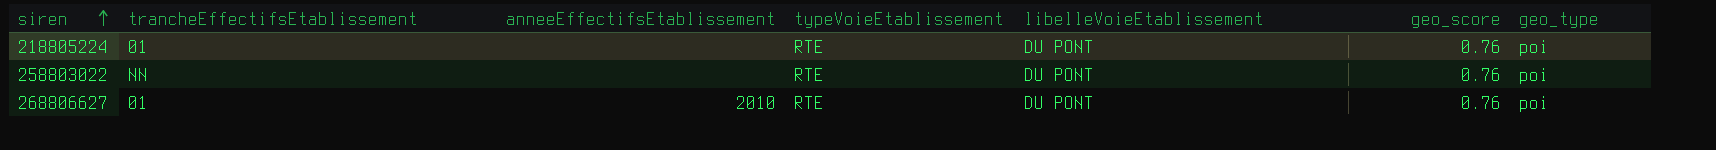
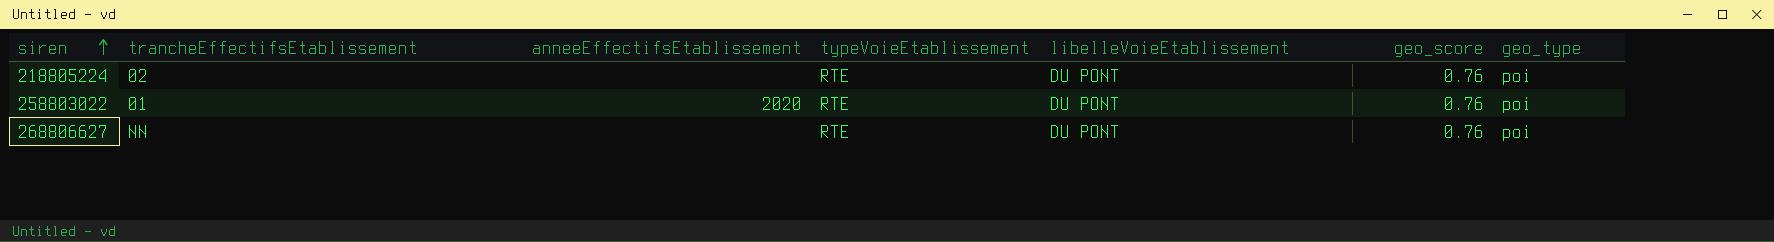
218805224 | trancheEffectifsEtablissement: 01 -> 02
258803022 | trancheEffectifsEtablissement: NN -> 01
258803022 | anneeEffectifsEtablissement: none -> 2020
268806627 | trancheEffectifsEtablissement: 01 -> NN
268806627 | anneeEffectifsEtablissement: 2010 -> none

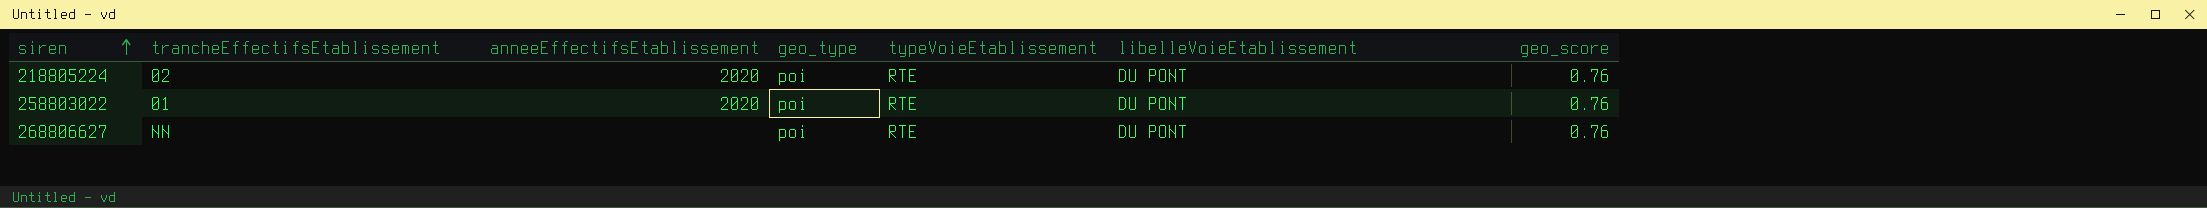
column geo_type | position: 7 -> 4
218805224 | anneeEffectifsEtablissement: none -> 2020

